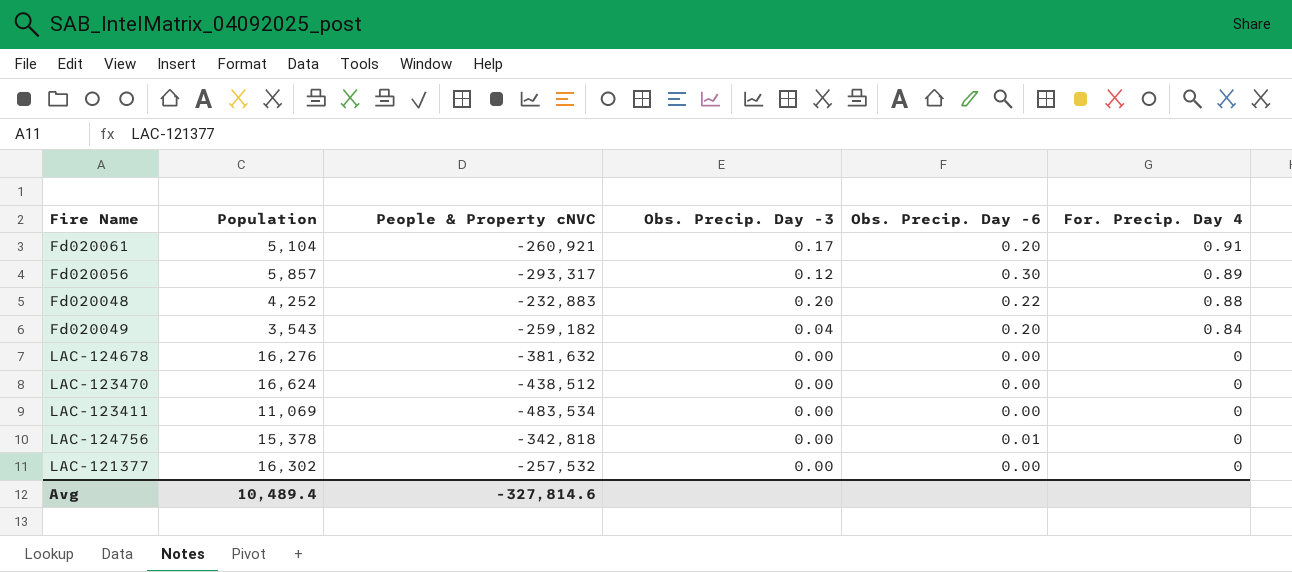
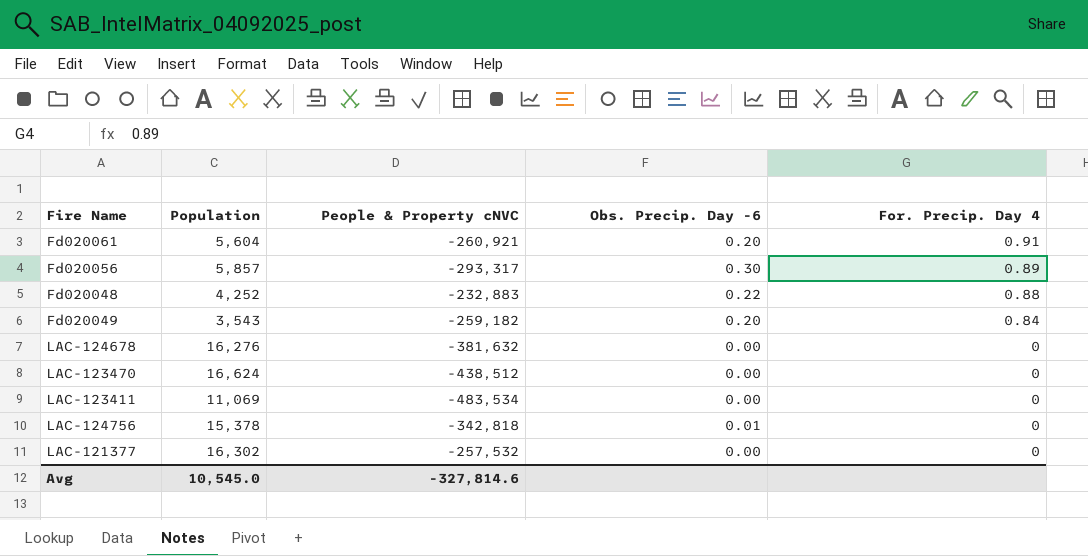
column Obs. Precip. Day -3 | position: 4 -> none
Fd020061 | Population: 5,104 -> 5,604
Avg | Population: 10,489.4 -> 10,545.0

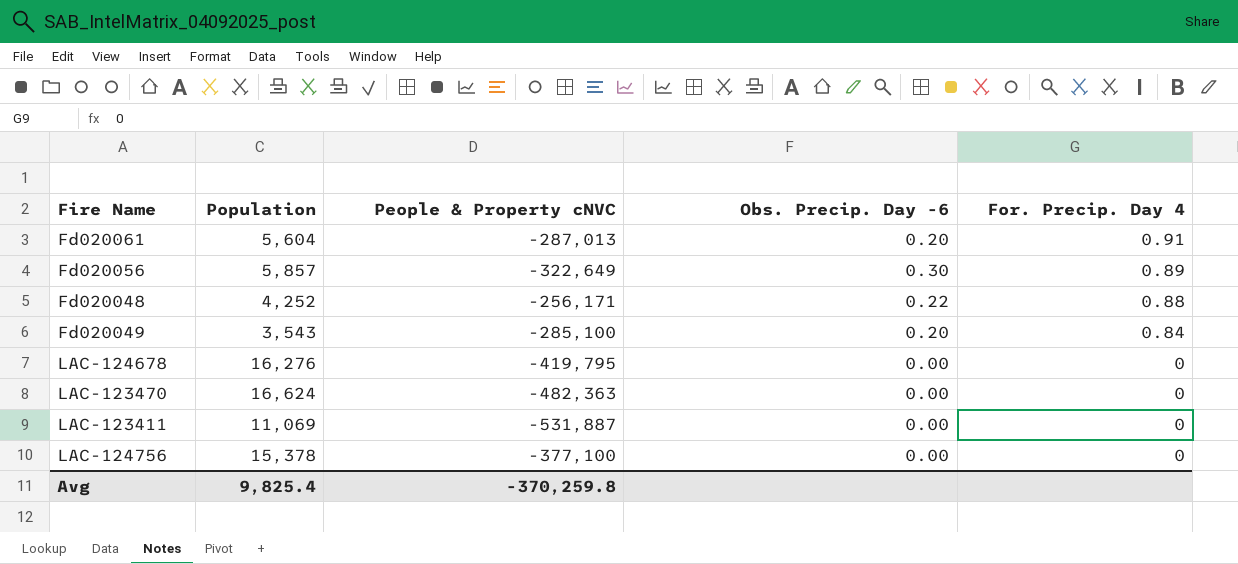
row LAC-121377: 16,302 | -257,532 | 0.00 | 0 -> none
Fd020061 | People & Property cNVC: -260,921 -> -287,013
Fd020056 | People & Property cNVC: -293,317 -> -322,649
Fd020048 | People & Property cNVC: -232,883 -> -256,171
Fd020049 | People & Property cNVC: -259,182 -> -285,100
LAC-124678 | People & Property cNVC: -381,632 -> -419,795
LAC-123470 | People & Property cNVC: -438,512 -> -482,363
LAC-123411 | People & Property cNVC: -483,534 -> -531,887
LAC-124756 | People & Property cNVC: -342,818 -> -377,100
LAC-124756 | Obs. Precip. Day -6: 0.01 -> 0.00
Avg | Population: 10,545.0 -> 9,825.4
Avg | People & Property cNVC: -327,814.6 -> -370,259.8

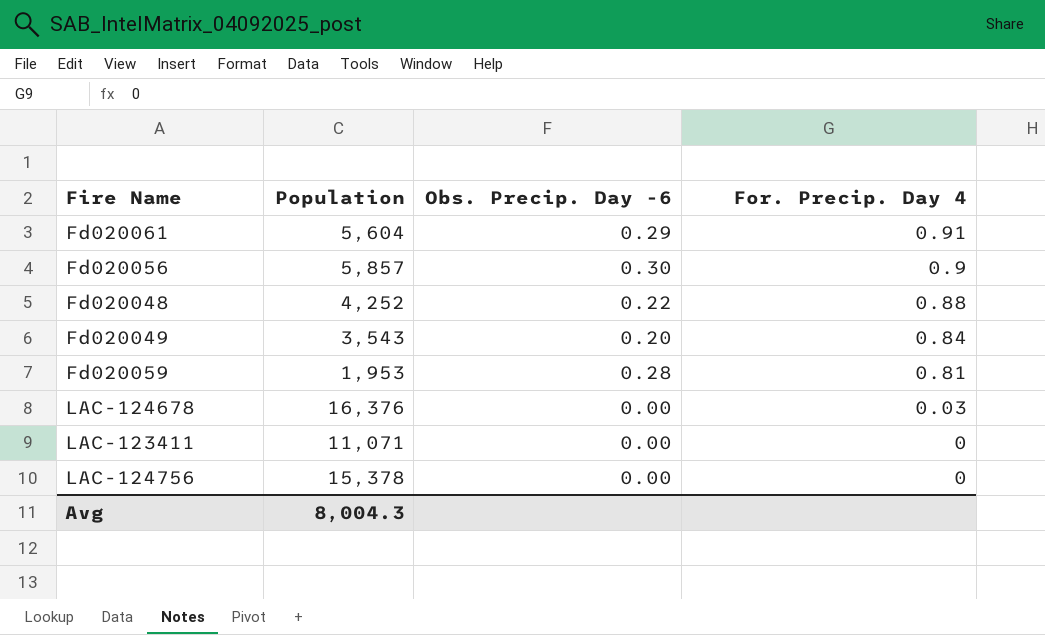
column People & Property cNVC | position: 3 -> none
row LAC-123470: 16,624 | -482,363 | 0.00 | 0 -> none
Fd020061 | Obs. Precip. Day -6: 0.20 -> 0.29
Fd020056 | For. Precip. Day 4: 0.89 -> 0.9
row Fd020059: none -> 1,953 | 0.28 | 0.81
LAC-124678 | Population: 16,276 -> 16,376
LAC-124678 | For. Precip. Day 4: 0 -> 0.03
LAC-123411 | Population: 11,069 -> 11,071
Avg | Population: 9,825.4 -> 8,004.3

